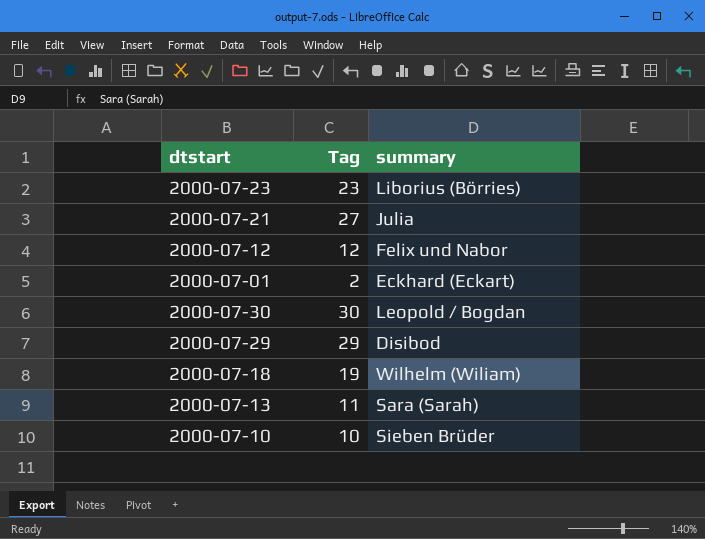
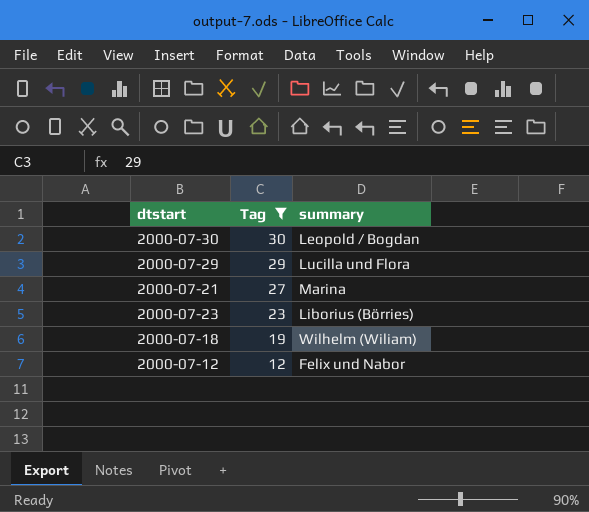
filter: none -> Tag >= 12
row order: none -> Tag descending
2000-07-29 | summary: Disibod -> Lucilla und Flora
2000-07-21 | summary: Julia -> Marina

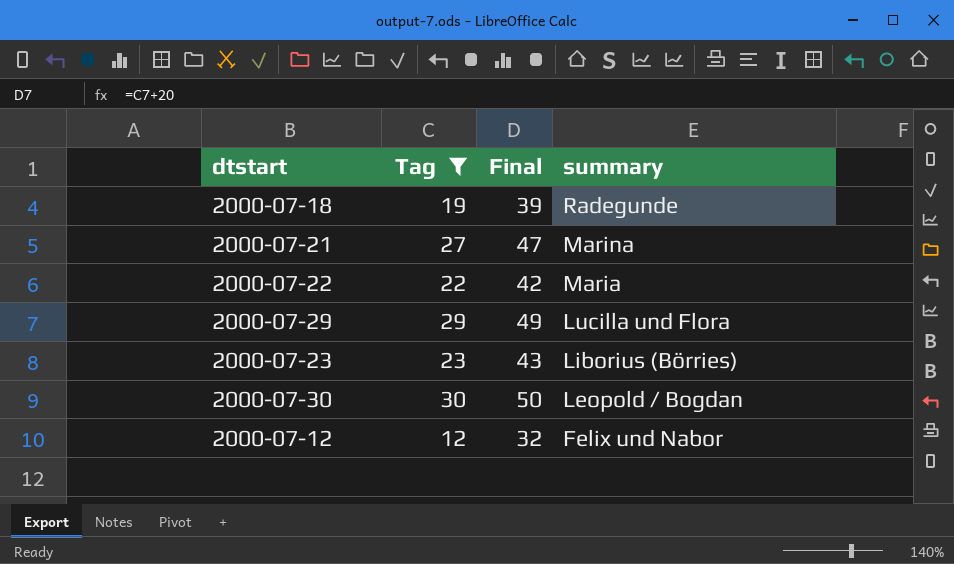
row order: Tag descending -> summary descending
column Final | formula: none -> [Tag] + 20
2000-07-18 | summary: Wilhelm (Wiliam) -> Radegunde
row 2000-07-22: none -> 22 | 42 | Maria

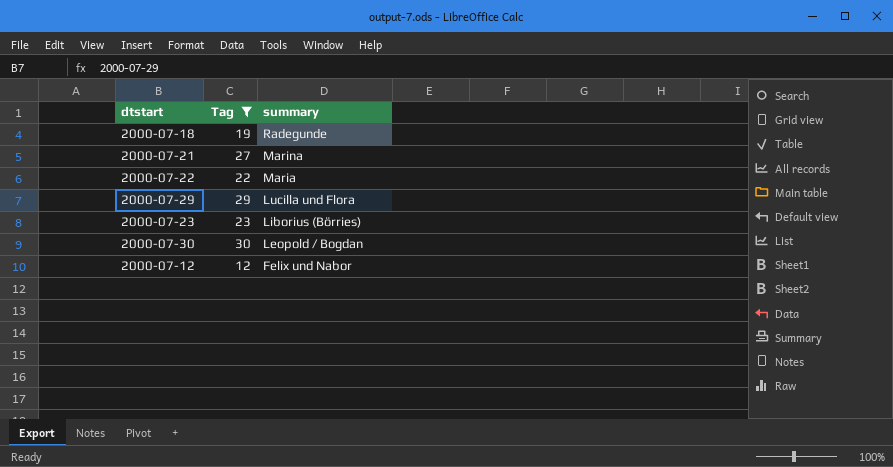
column Final | formula: [Tag] + 20 -> none

